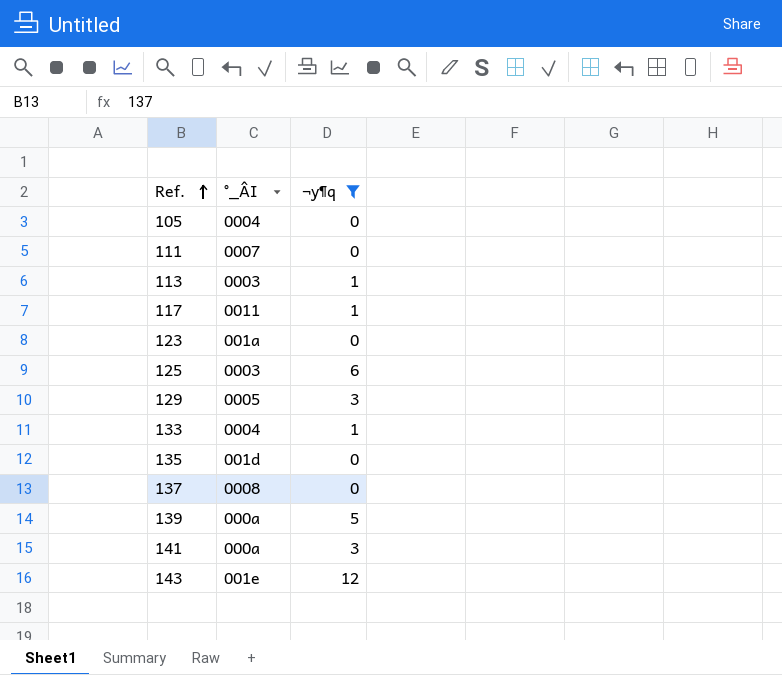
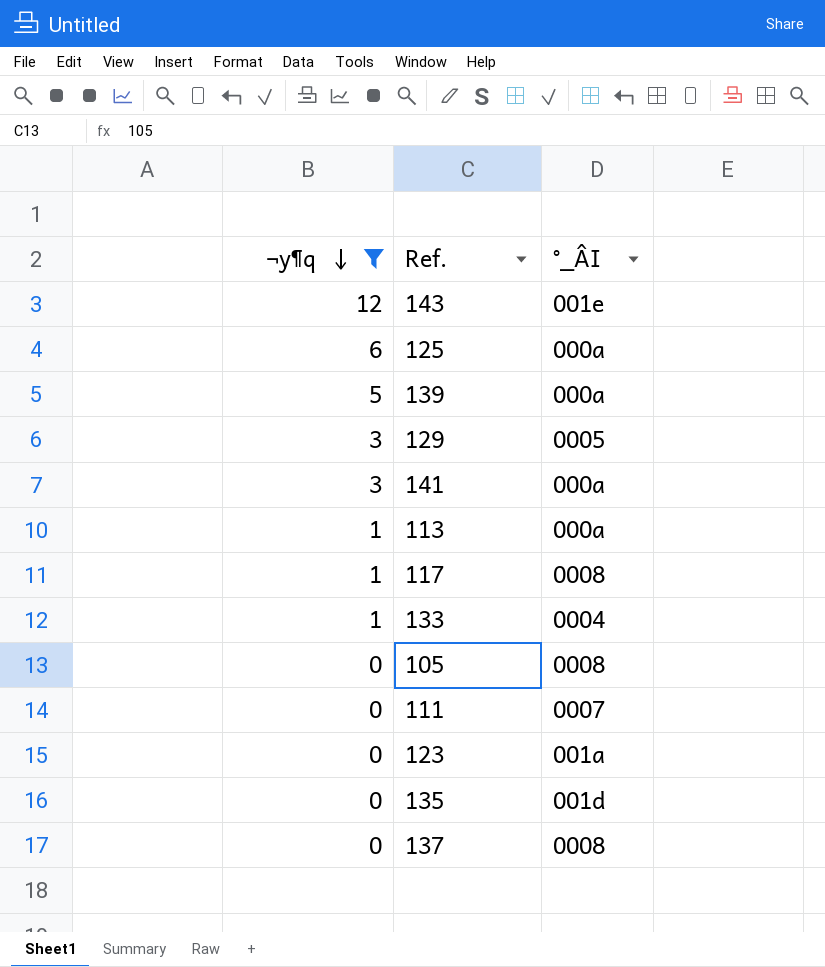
row order: Ref. ascending -> ¬y¶q descending
column ¬y¶q | position: 3 -> 1
125 | °_ÂI: 0003 -> 000a
113 | °_ÂI: 0003 -> 000a
117 | °_ÂI: 0011 -> 0008
105 | °_ÂI: 0004 -> 0008

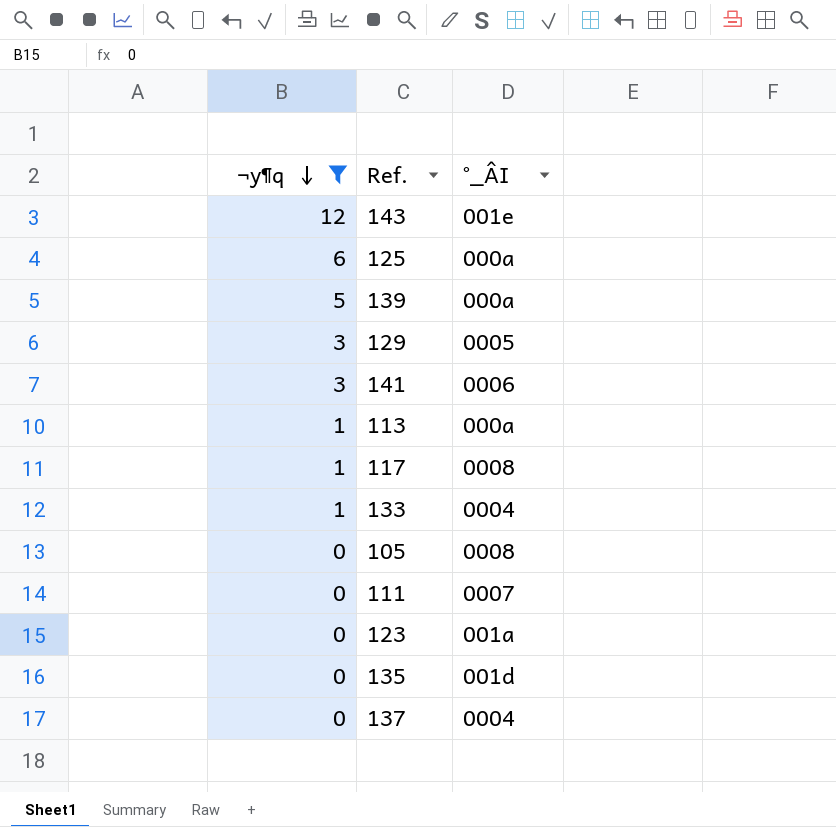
141 | °_ÂI: 000a -> 0006
137 | °_ÂI: 0008 -> 0004

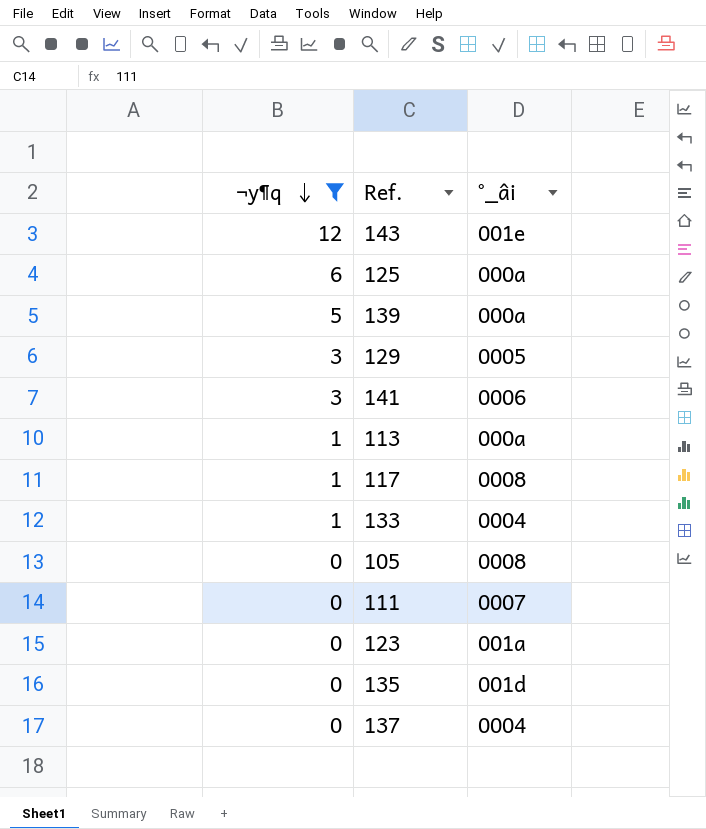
column name: °_ÂI -> °_âi

